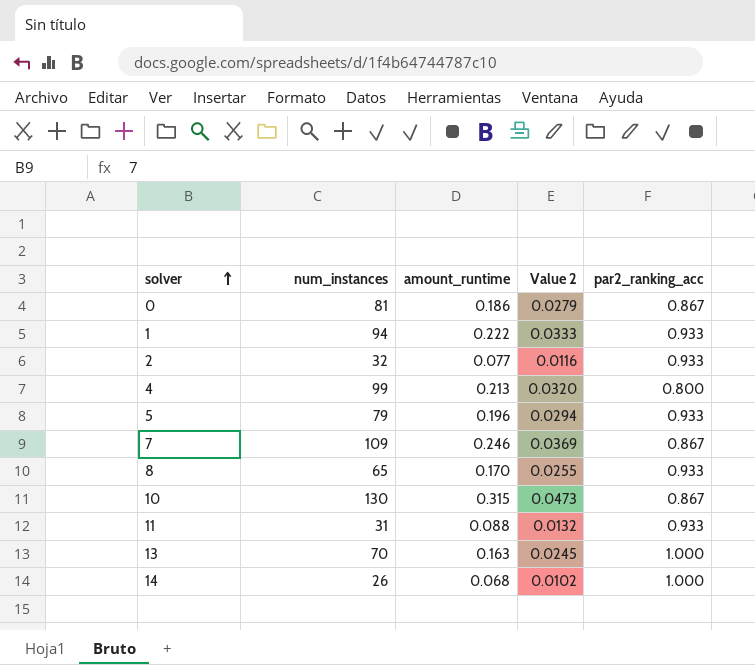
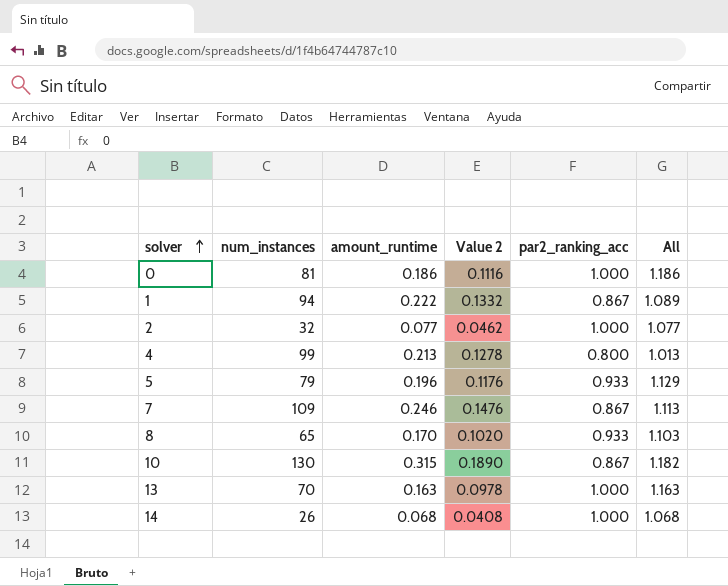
column Value 2 | formula: [amount_runtime] * 0.15 -> [amount_runtime] * 0.6
column All | formula: none -> [amount_runtime] + [par2_ranking_acc]
row 11: 31 | 0.088 | 0.0132 | 0.933 -> none
0 | par2_ranking_acc: 0.867 -> 1.000
1 | par2_ranking_acc: 0.933 -> 0.867
2 | par2_ranking_acc: 0.933 -> 1.000

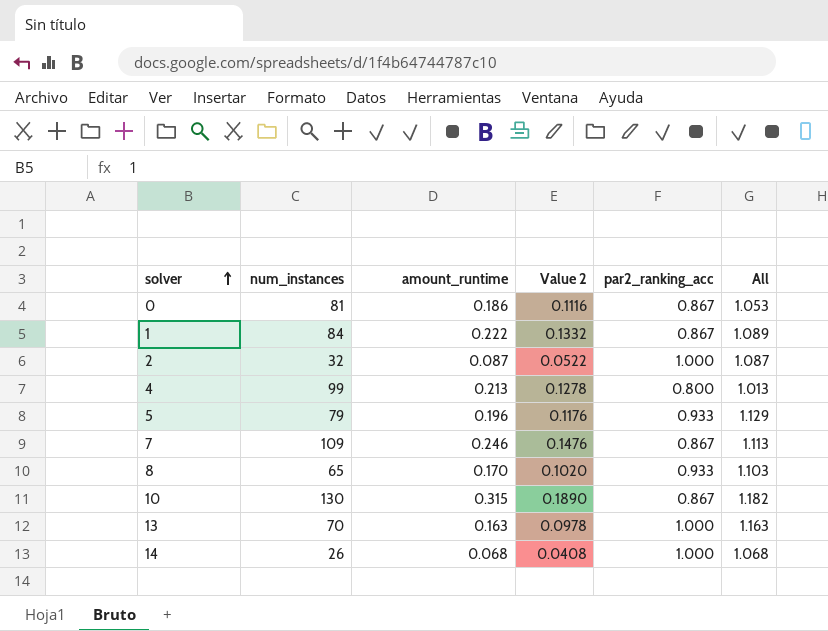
0 | par2_ranking_acc: 1.000 -> 0.867
0 | All: 1.186 -> 1.053
1 | num_instances: 94 -> 84
2 | amount_runtime: 0.077 -> 0.087
2 | Value 2: 0.0462 -> 0.0522
2 | All: 1.077 -> 1.087

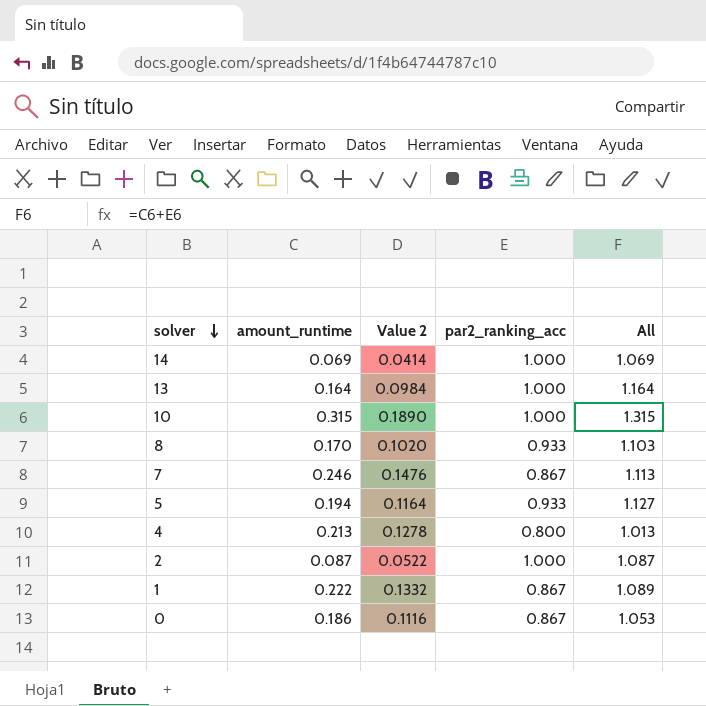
row order: solver ascending -> solver descending
column num_instances | position: 2 -> none
14 | amount_runtime: 0.068 -> 0.069
14 | Value 2: 0.0408 -> 0.0414
14 | All: 1.068 -> 1.069
13 | amount_runtime: 0.163 -> 0.164
13 | Value 2: 0.0978 -> 0.0984
13 | All: 1.163 -> 1.164
10 | par2_ranking_acc: 0.867 -> 1.000
10 | All: 1.182 -> 1.315
5 | amount_runtime: 0.196 -> 0.194
5 | Value 2: 0.1176 -> 0.1164
5 | All: 1.129 -> 1.127

